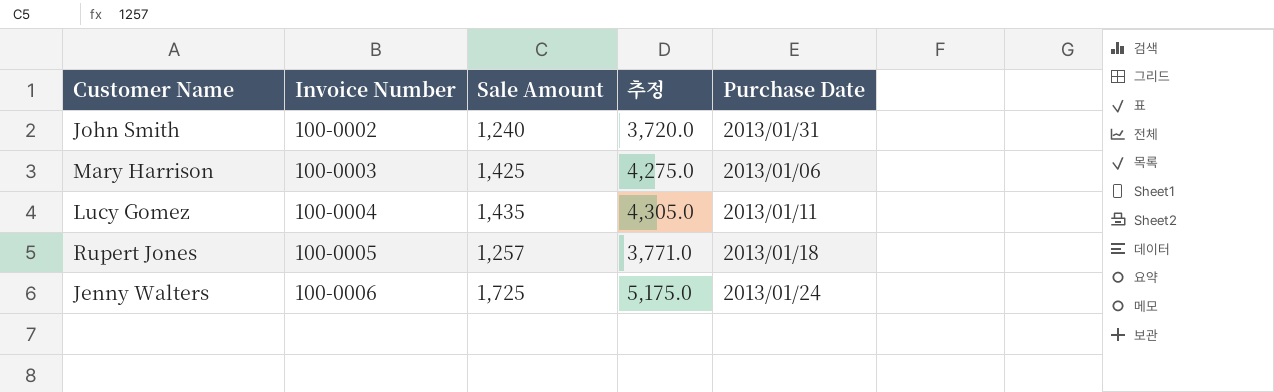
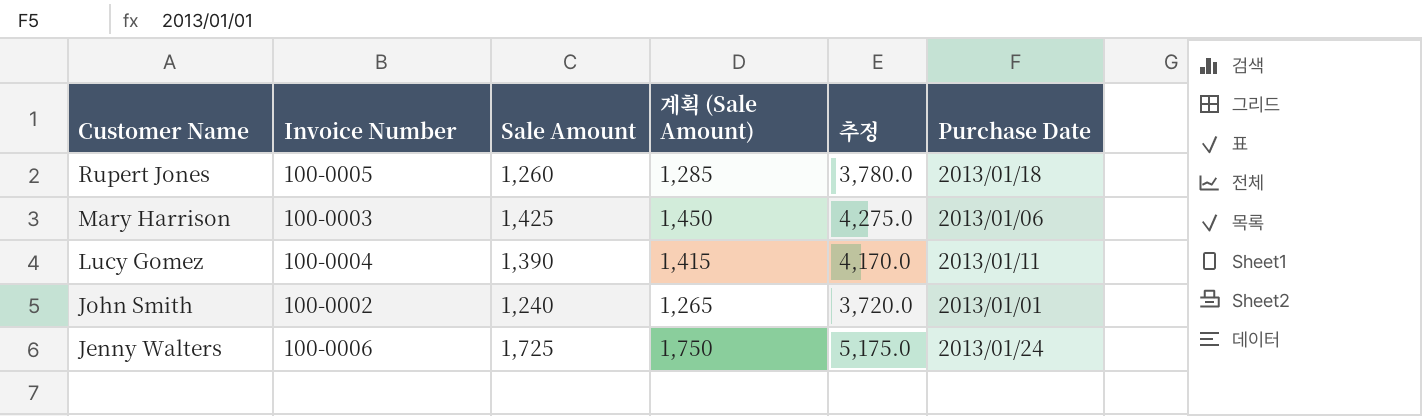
row order: Invoice Number ascending -> Customer Name descending
column 계획 (Sale Amount) | formula: none -> [Sale Amount] + 25
Rupert Jones | Sale Amount: 1,257 -> 1,260
Rupert Jones | 추정: 3,771.0 -> 3,780.0
Lucy Gomez | Sale Amount: 1,435 -> 1,390
Lucy Gomez | 추정: 4,305.0 -> 4,170.0
John Smith | Purchase Date: 2013/01/31 -> 2013/01/01

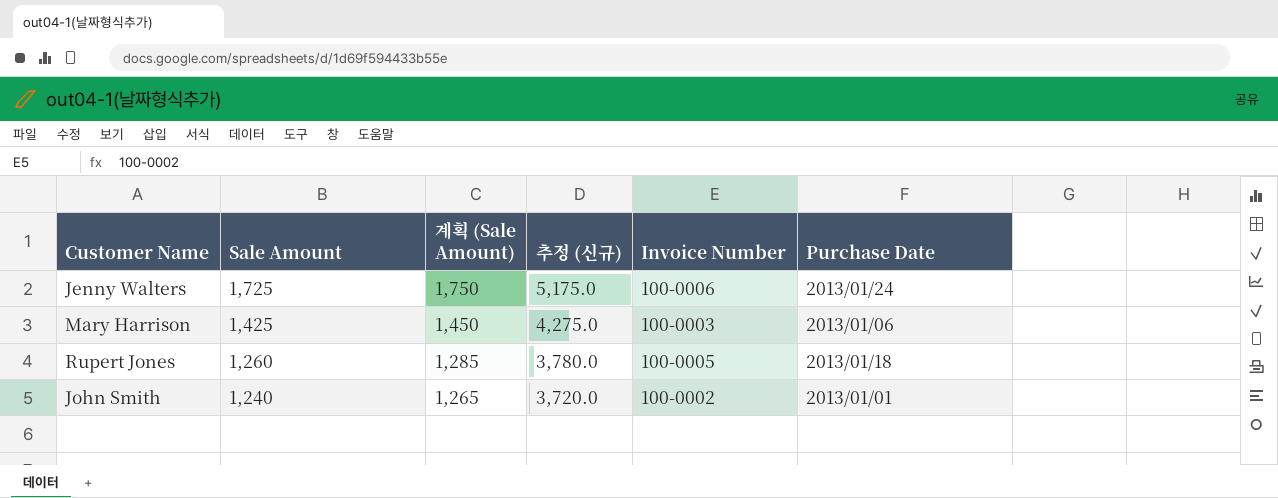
row order: Customer Name descending -> Sale Amount descending
column name: 추정 -> 추정 (신규)
column Invoice Number | position: 2 -> 5
row Lucy Gomez: 100-0004 | 1,390 | 1,415 | 4,170.0 | 2013/01/11 -> none

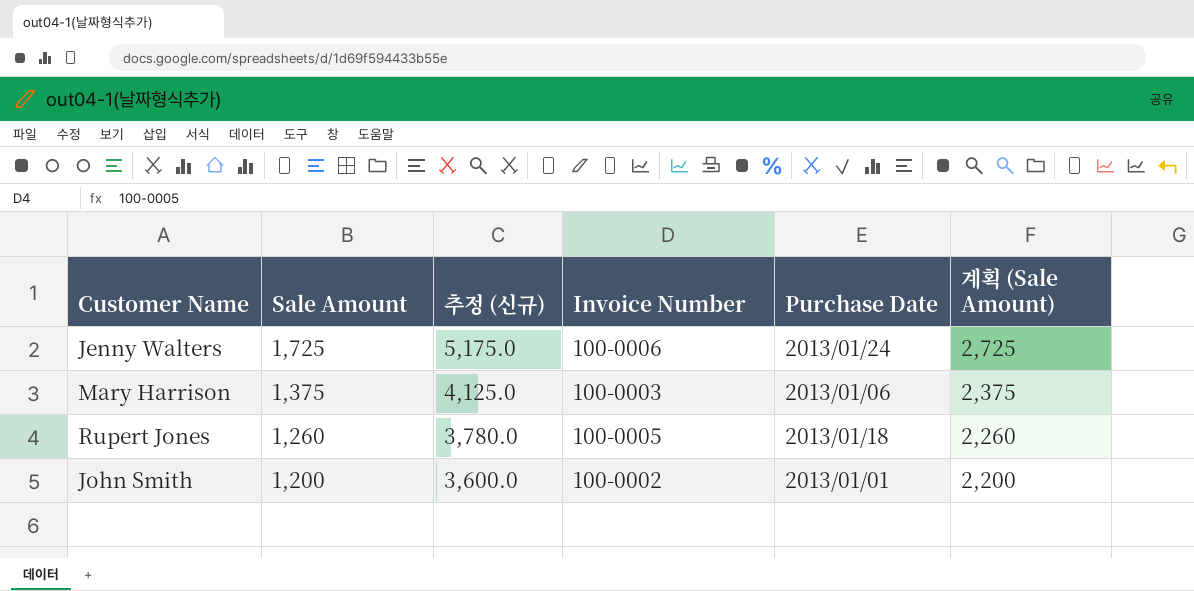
column 계획 (Sale Amount) | formula: [Sale Amount] + 25 -> [Sale Amount] + 1000
column 계획 (Sale Amount) | position: 3 -> 6
Mary Harrison | Sale Amount: 1,425 -> 1,375
Mary Harrison | 추정 (신규): 4,275.0 -> 4,125.0
John Smith | Sale Amount: 1,240 -> 1,200
John Smith | 추정 (신규): 3,720.0 -> 3,600.0

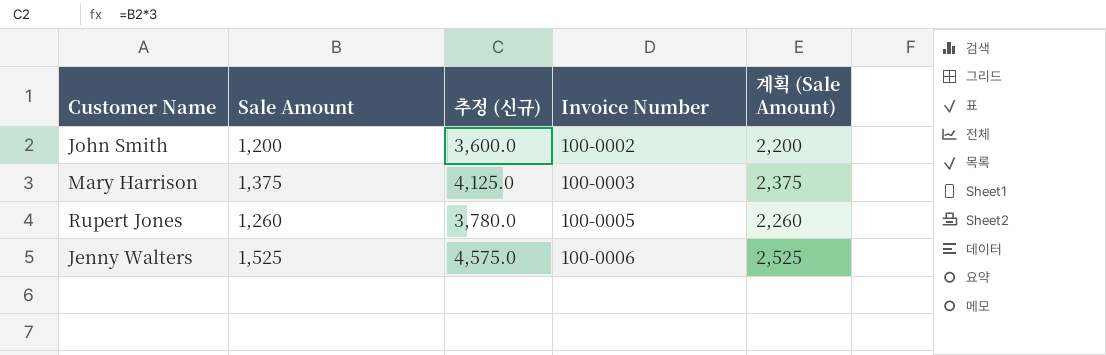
row order: Sale Amount descending -> Invoice Number ascending
column Purchase Date | position: 5 -> none
Jenny Walters | Sale Amount: 1,725 -> 1,525
Jenny Walters | 추정 (신규): 5,175.0 -> 4,575.0
Jenny Walters | 계획 (Sale Amount): 2,725 -> 2,525

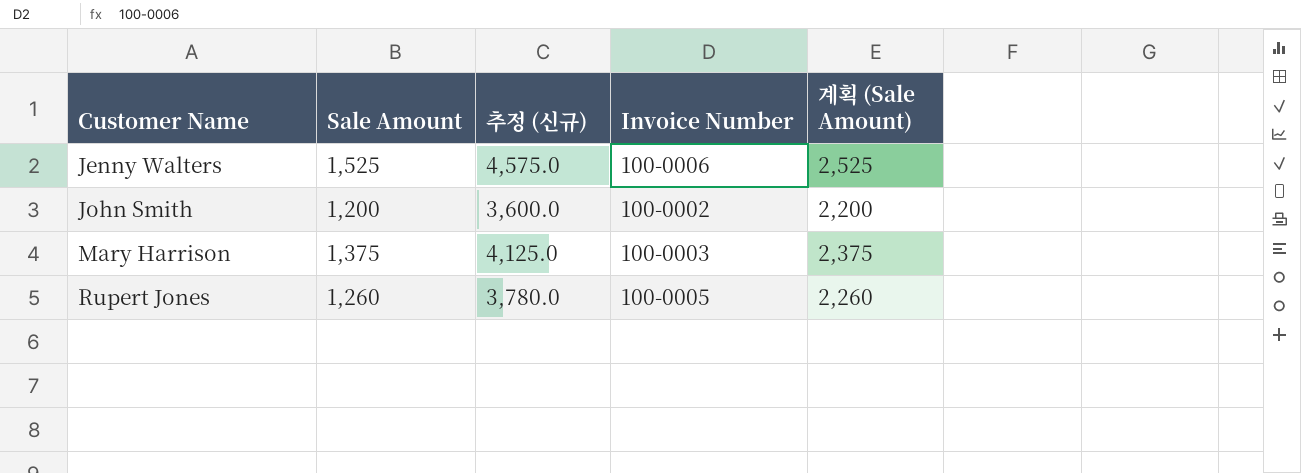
row order: Invoice Number ascending -> Customer Name ascending

